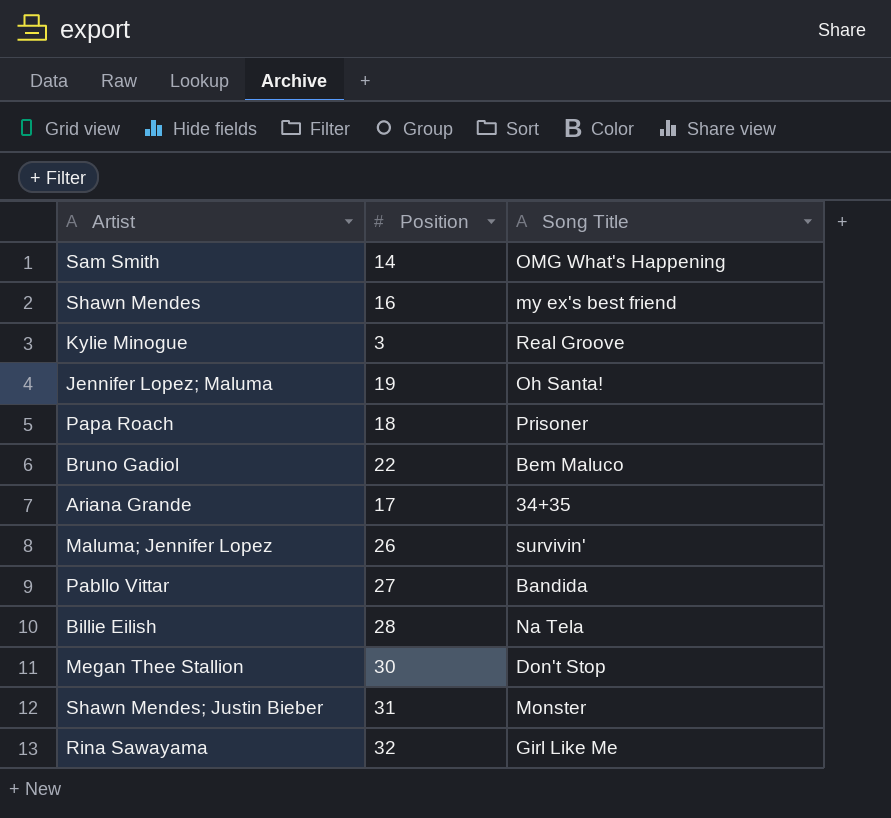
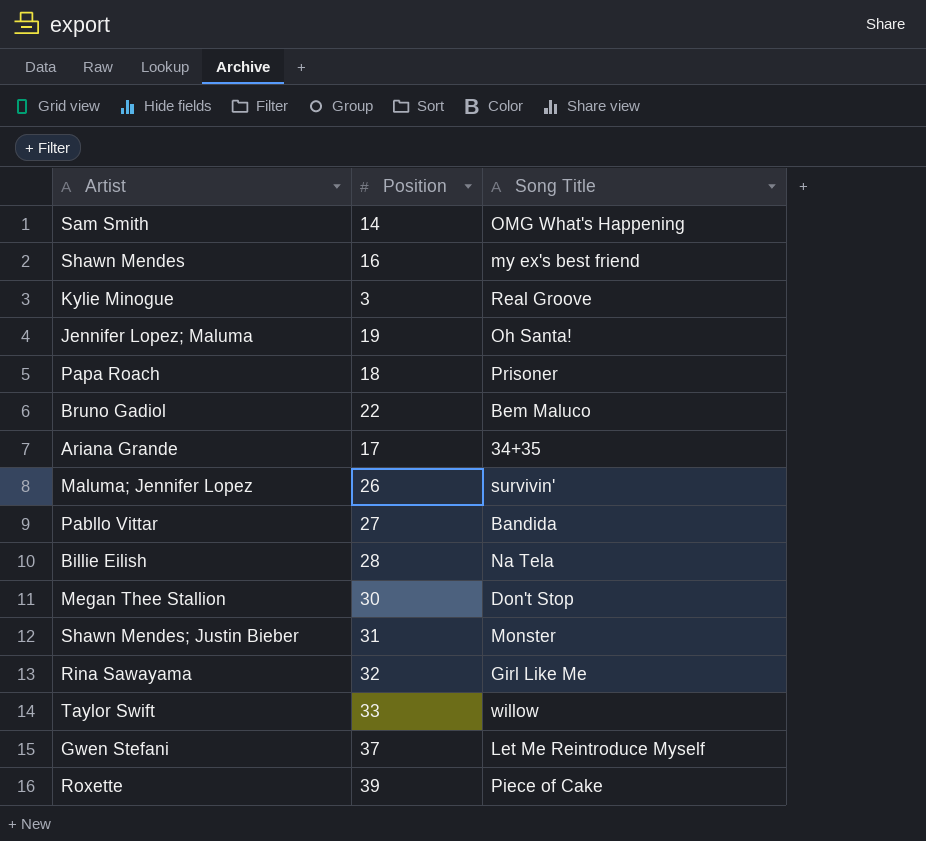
row Taylor Swift: none -> 33 | willow
row Gwen Stefani: none -> 37 | Let Me Reintroduce Myself
row Roxette: none -> 39 | Piece of Cake

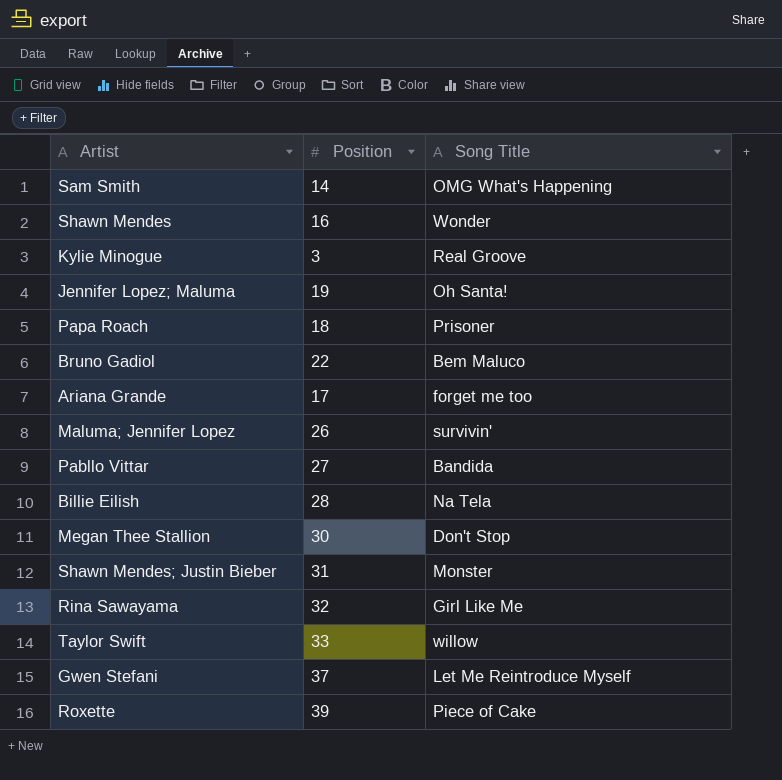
Shawn Mendes | Song Title: my ex's best friend -> Wonder
Ariana Grande | Song Title: 34+35 -> forget me too

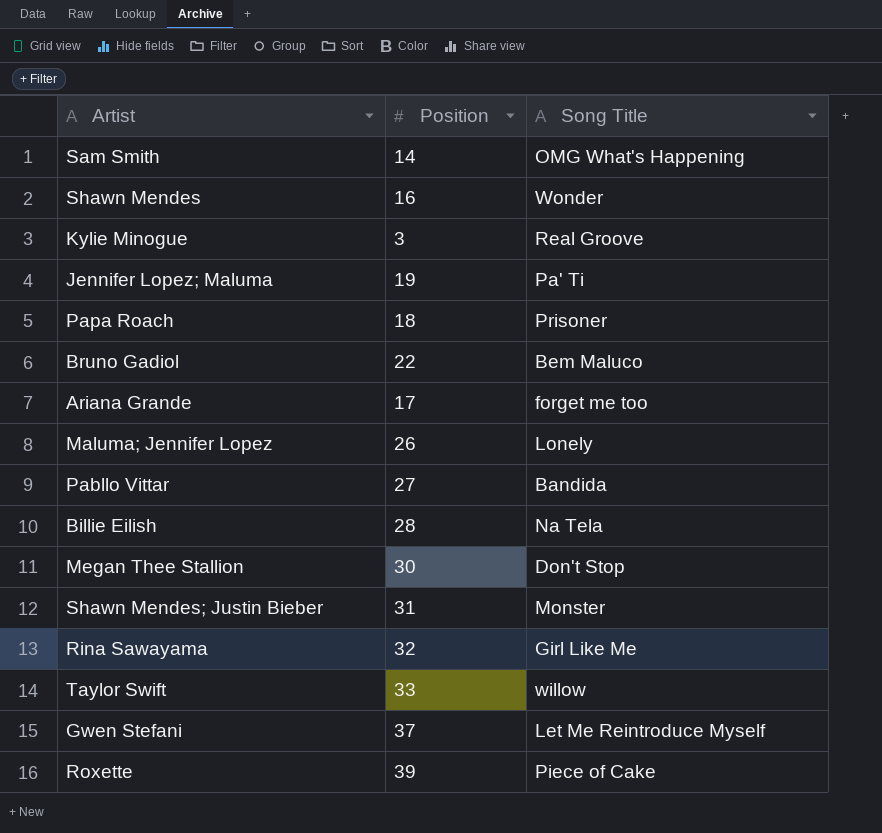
Jennifer Lopez; Maluma | Song Title: Oh Santa! -> Pa' Ti
Maluma; Jennifer Lopez | Song Title: survivin' -> Lonely

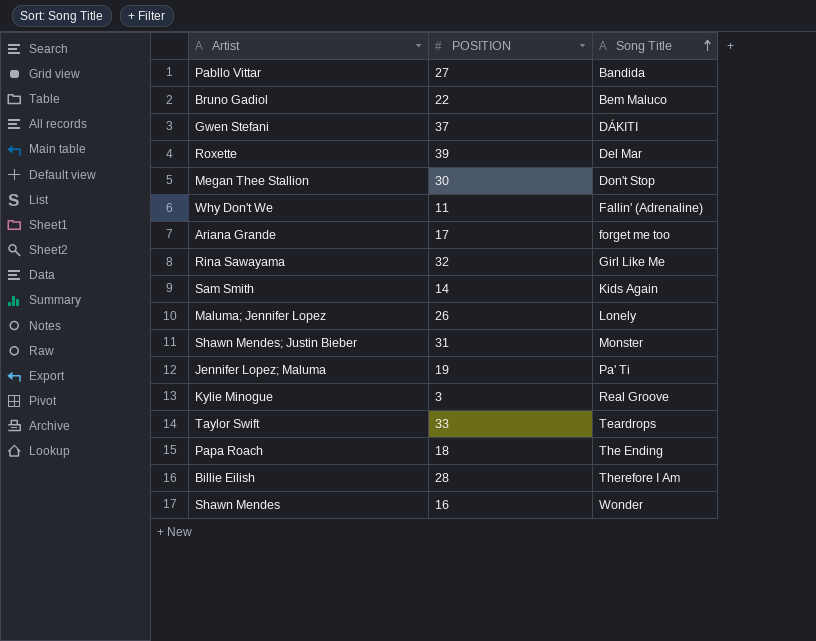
row order: none -> Song Title ascending
column name: Position -> POSITION
Gwen Stefani | Song Title: Let Me Reintroduce Myself -> DÁKITI
Roxette | Song Title: Piece of Cake -> Del Mar
row Why Don't We: none -> 11 | Fallin' (Adrenaline)
Sam Smith | Song Title: OMG What's Happening -> Kids Again
Taylor Swift | Song Title: willow -> Teardrops
Papa Roach | Song Title: Prisoner -> The Ending
Billie Eilish | Song Title: Na Tela -> Therefore I Am

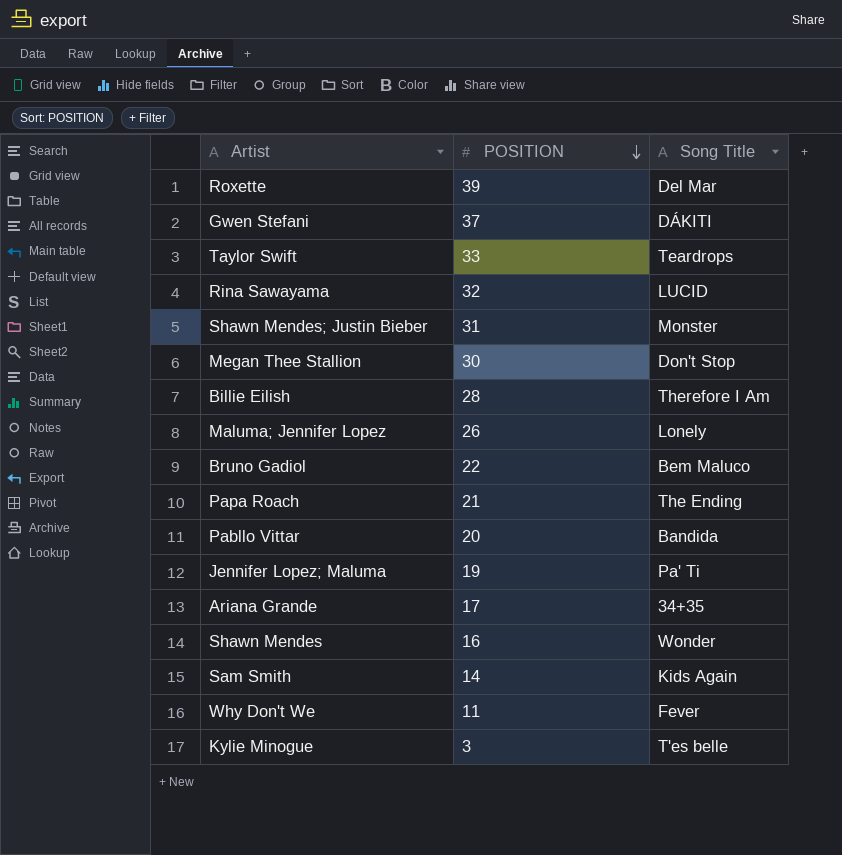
row order: Song Title ascending -> POSITION descending
Rina Sawayama | Song Title: Girl Like Me -> LUCID
Papa Roach | POSITION: 18 -> 21
Pabllo Vittar | POSITION: 27 -> 20
Ariana Grande | Song Title: forget me too -> 34+35
Why Don't We | Song Title: Fallin' (Adrenaline) -> Fever
Kylie Minogue | Song Title: Real Groove -> T'es belle

